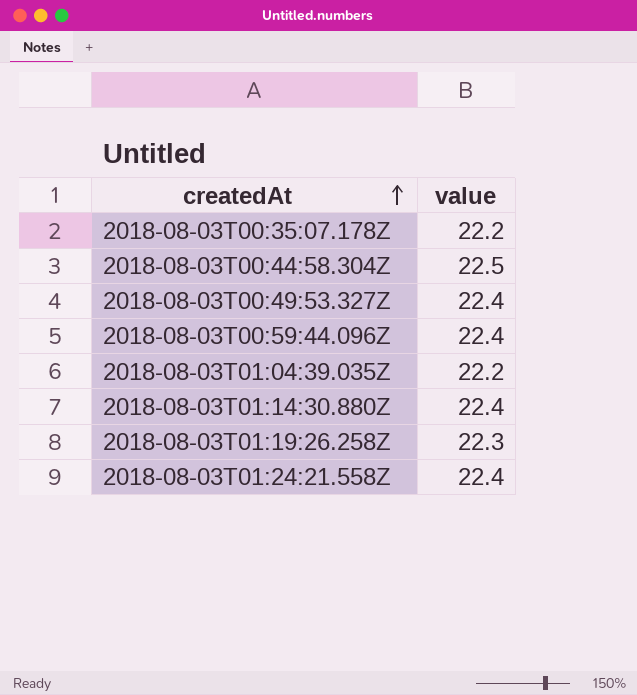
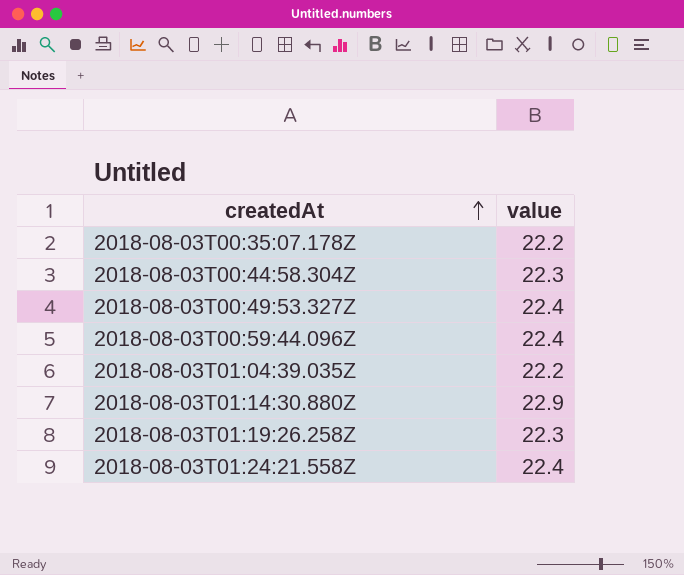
2018-08-03T00:44:58.304Z | value: 22.5 -> 22.3
2018-08-03T01:14:30.880Z | value: 22.4 -> 22.9

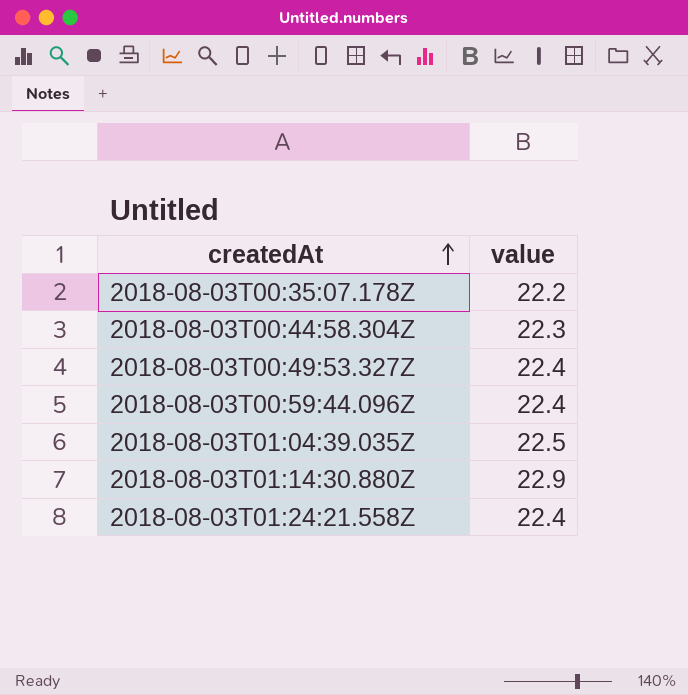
row 2018-08-03T01:19:26.258Z: 22.3 -> none
2018-08-03T01:04:39.035Z | value: 22.2 -> 22.5

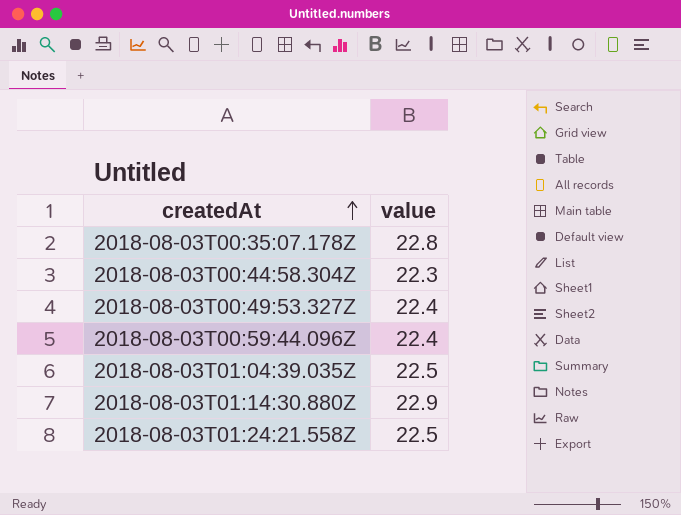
2018-08-03T00:35:07.178Z | value: 22.2 -> 22.8
2018-08-03T01:24:21.558Z | value: 22.4 -> 22.5

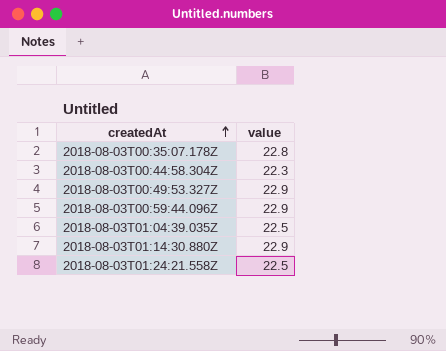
2018-08-03T00:49:53.327Z | value: 22.4 -> 22.9
2018-08-03T00:59:44.096Z | value: 22.4 -> 22.9

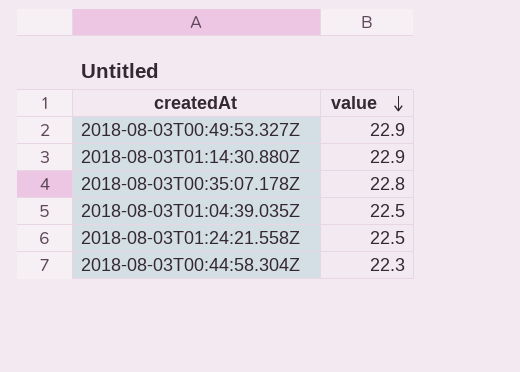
row order: createdAt ascending -> value descending
row 2018-08-03T00:59:44.096Z: 22.9 -> none

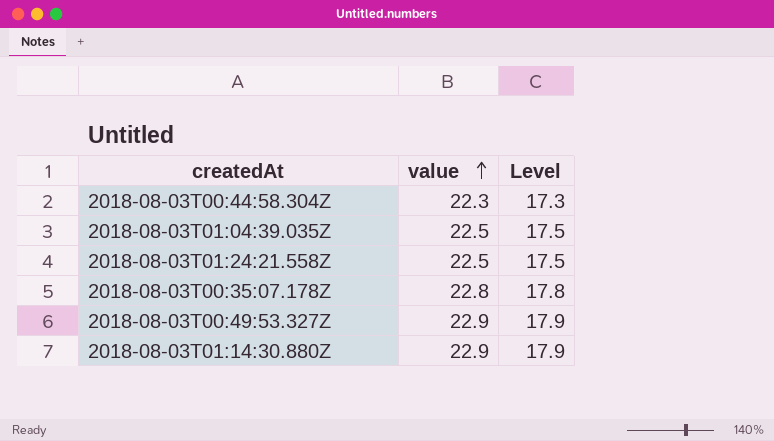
row order: value descending -> value ascending
column Level | formula: none -> [value] - 5

